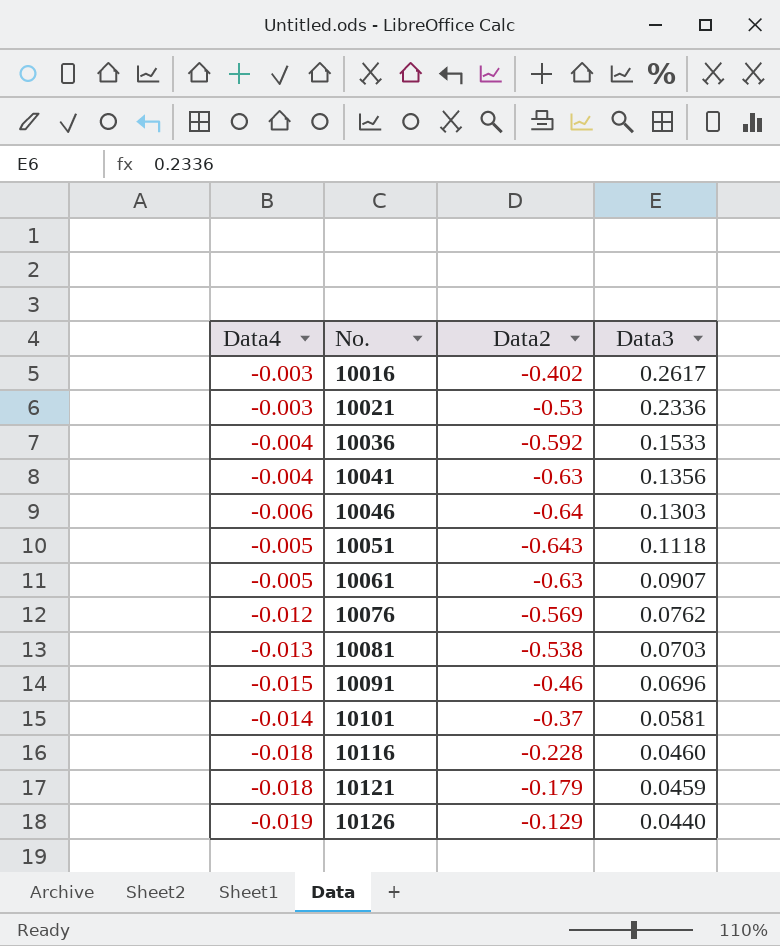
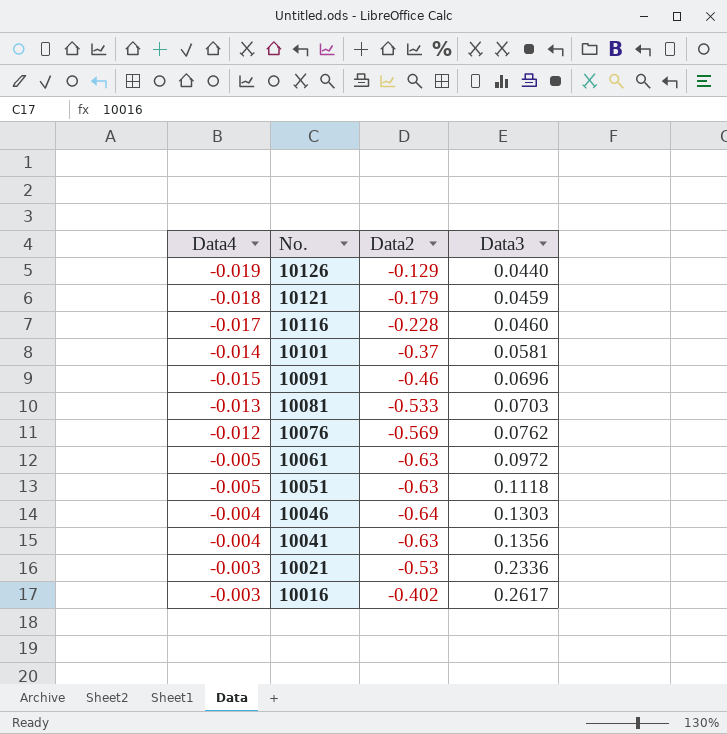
row order: No. ascending -> No. descending
row 10036: -0.004 | -0.592 | 0.1533 -> none
10116 | Data4: -0.018 -> -0.017
10081 | Data2: -0.538 -> -0.533
10061 | Data3: 0.0907 -> 0.0972
10051 | Data2: -0.643 -> -0.63
10046 | Data4: -0.006 -> -0.004

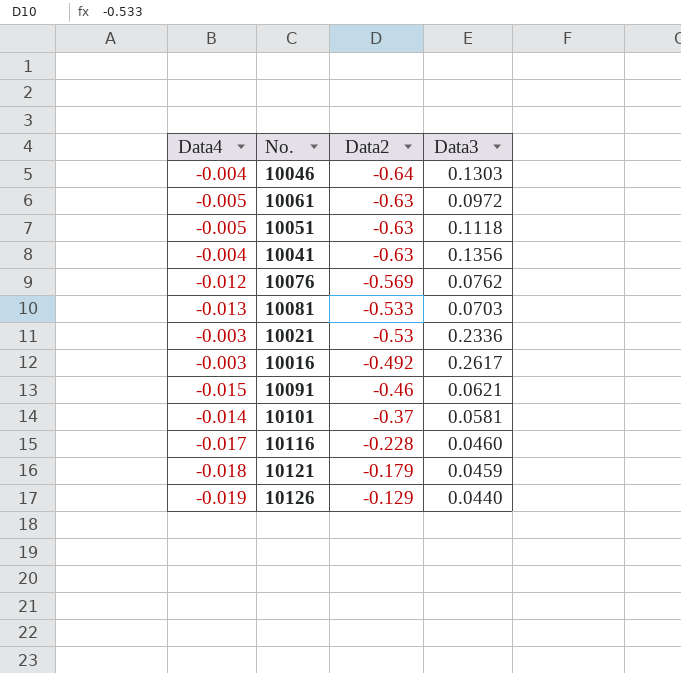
row order: No. descending -> Data2 ascending
10016 | Data2: -0.402 -> -0.492
10091 | Data3: 0.0696 -> 0.0621

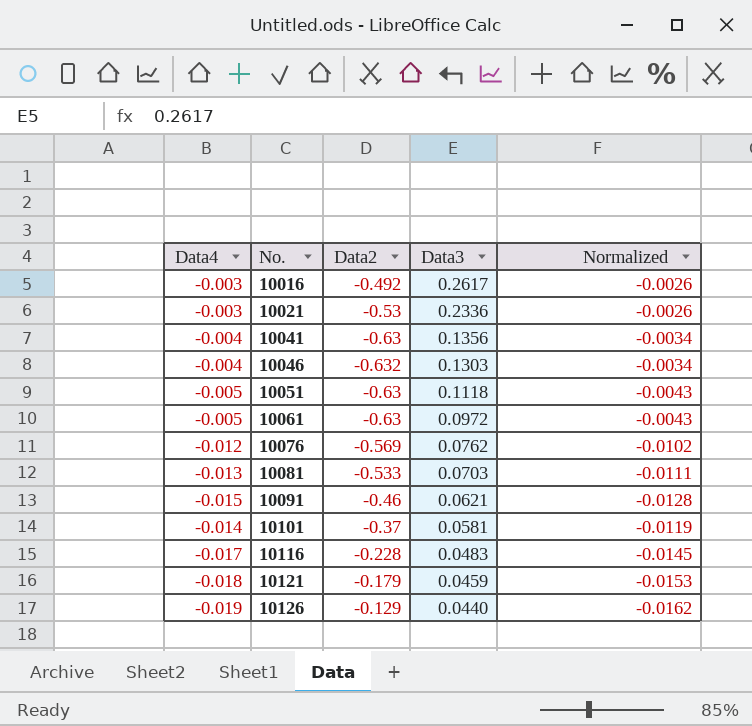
row order: Data2 ascending -> No. ascending
column Normalized | formula: none -> [Data4] * 0.85
10046 | Data2: -0.64 -> -0.632
10116 | Data3: 0.0460 -> 0.0483

